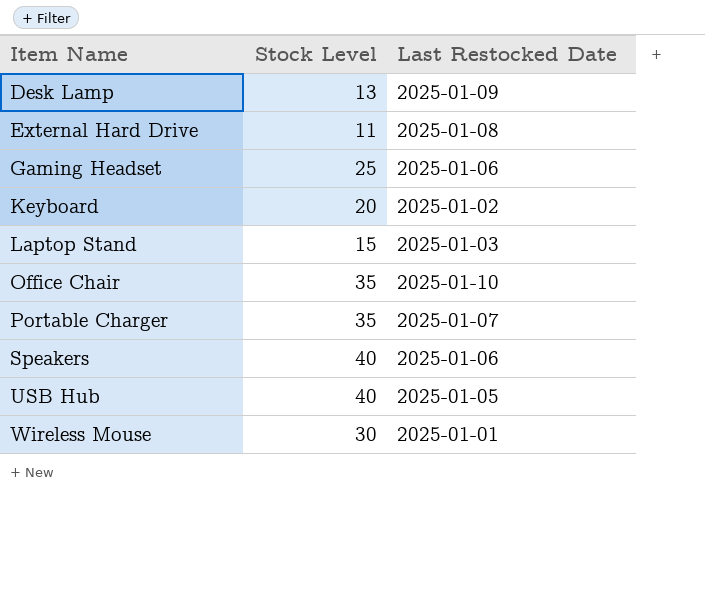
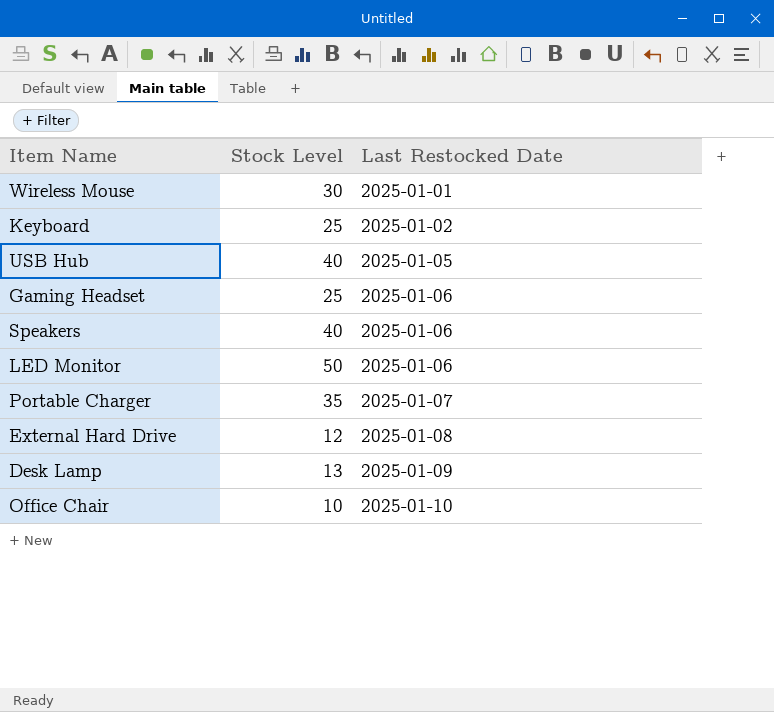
row order: Item Name ascending -> Last Restocked Date ascending
row Laptop Stand: 15 | 2025-01-03 -> none
Keyboard | Stock Level: 20 -> 25
row LED Monitor: none -> 50 | 2025-01-06
External Hard Drive | Stock Level: 11 -> 12
Office Chair | Stock Level: 35 -> 10

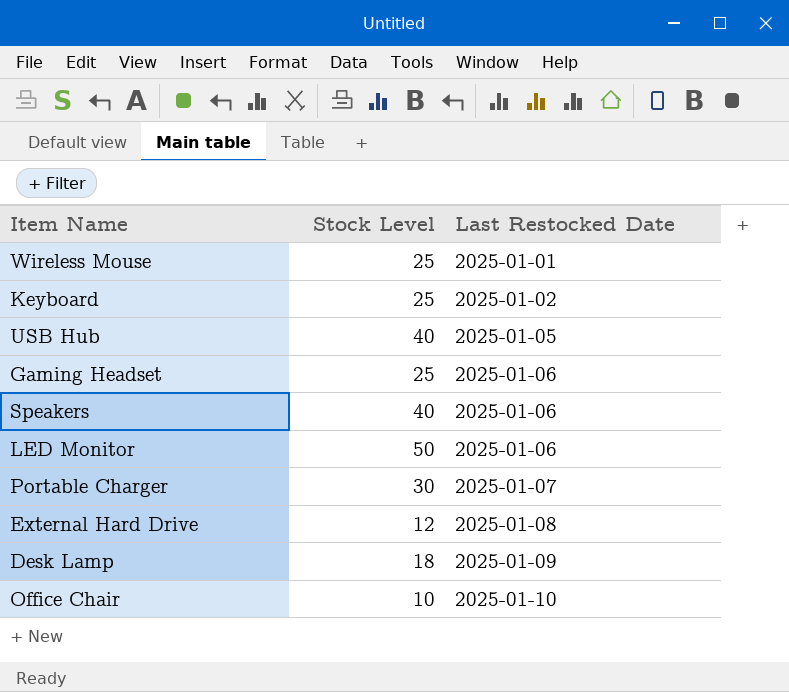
Wireless Mouse | Stock Level: 30 -> 25
Portable Charger | Stock Level: 35 -> 30
Desk Lamp | Stock Level: 13 -> 18

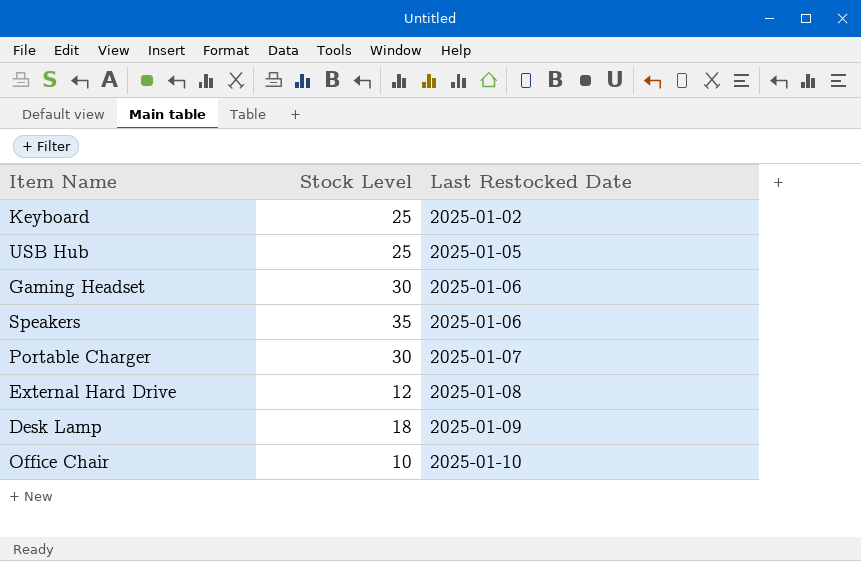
row Wireless Mouse: 25 | 2025-01-01 -> none
row LED Monitor: 50 | 2025-01-06 -> none
USB Hub | Stock Level: 40 -> 25
Gaming Headset | Stock Level: 25 -> 30
Speakers | Stock Level: 40 -> 35

